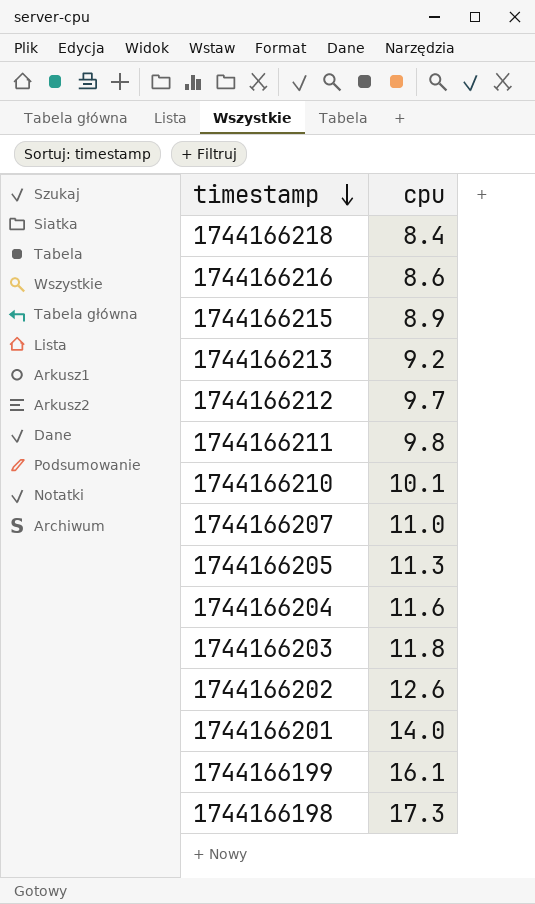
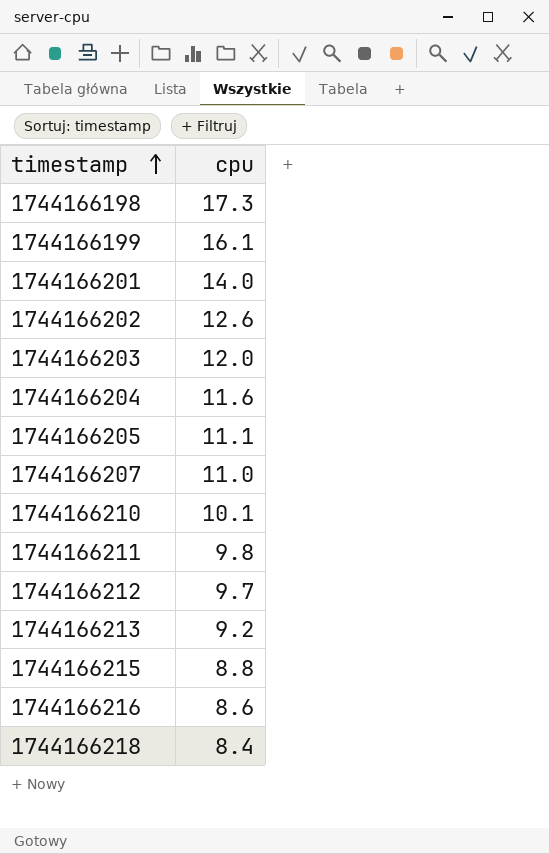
row order: timestamp descending -> timestamp ascending
1744166203 | cpu: 11.8 -> 12.0
1744166205 | cpu: 11.3 -> 11.1
1744166215 | cpu: 8.9 -> 8.8

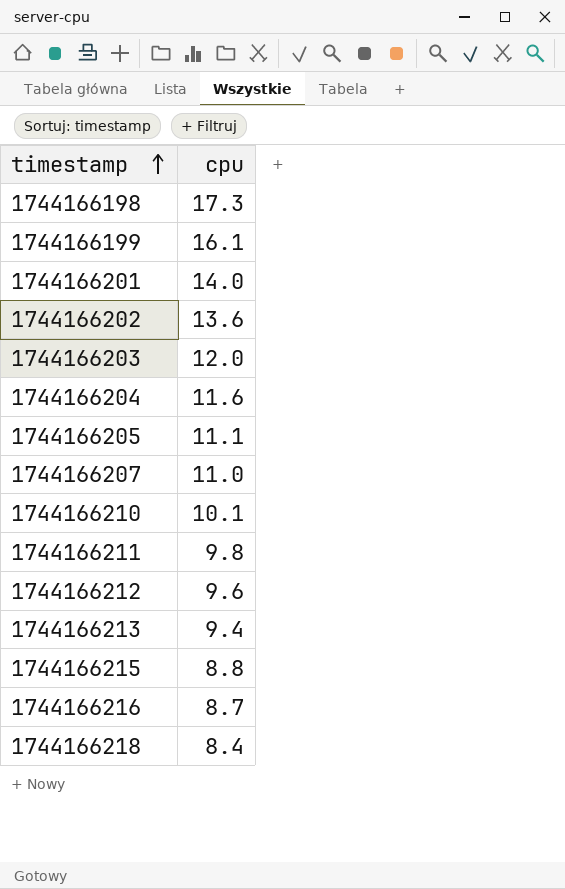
1744166202 | cpu: 12.6 -> 13.6
1744166212 | cpu: 9.7 -> 9.6
1744166213 | cpu: 9.2 -> 9.4
1744166216 | cpu: 8.6 -> 8.7

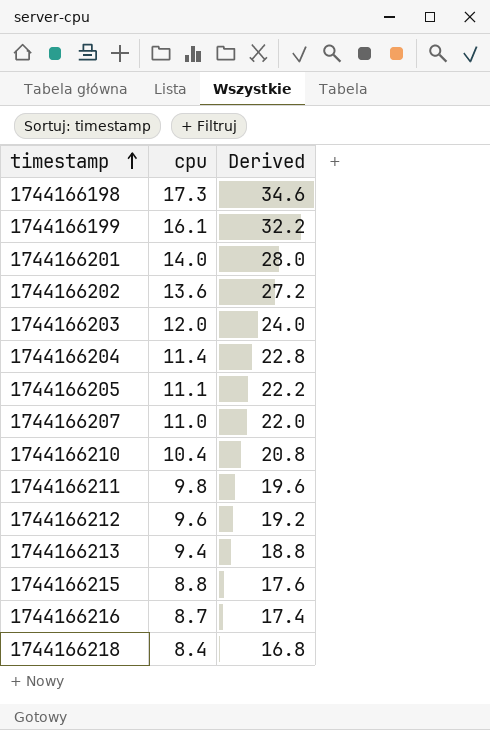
column Derived | formula: none -> [cpu] * 2
1744166204 | cpu: 11.6 -> 11.4
1744166210 | cpu: 10.1 -> 10.4

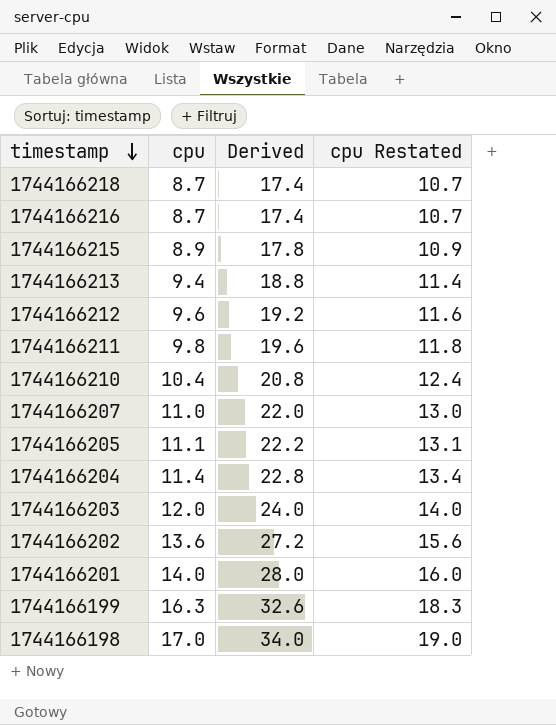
row order: timestamp ascending -> timestamp descending
column cpu Restated | formula: none -> [cpu] + 2
1744166218 | cpu: 8.4 -> 8.7
1744166218 | Derived: 16.8 -> 17.4
1744166215 | cpu: 8.8 -> 8.9
1744166215 | Derived: 17.6 -> 17.8
1744166199 | cpu: 16.1 -> 16.3
1744166199 | Derived: 32.2 -> 32.6
1744166198 | cpu: 17.3 -> 17.0
1744166198 | Derived: 34.6 -> 34.0

